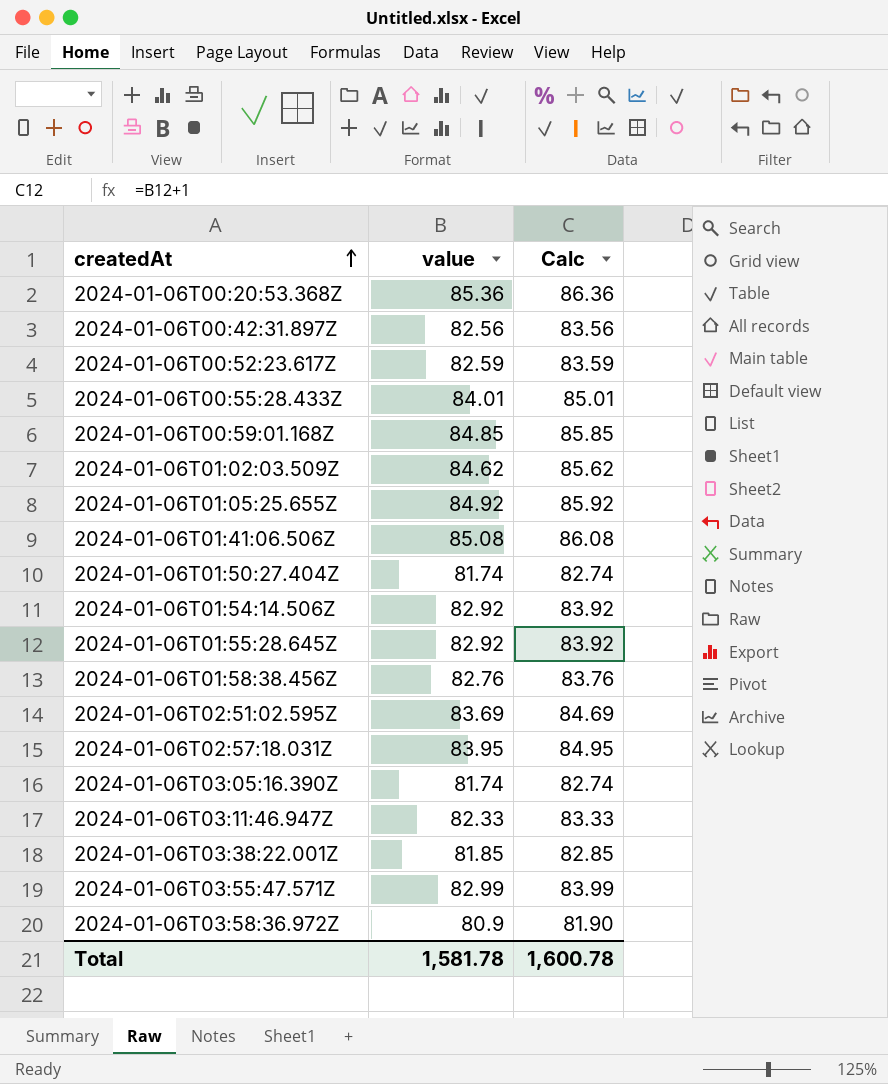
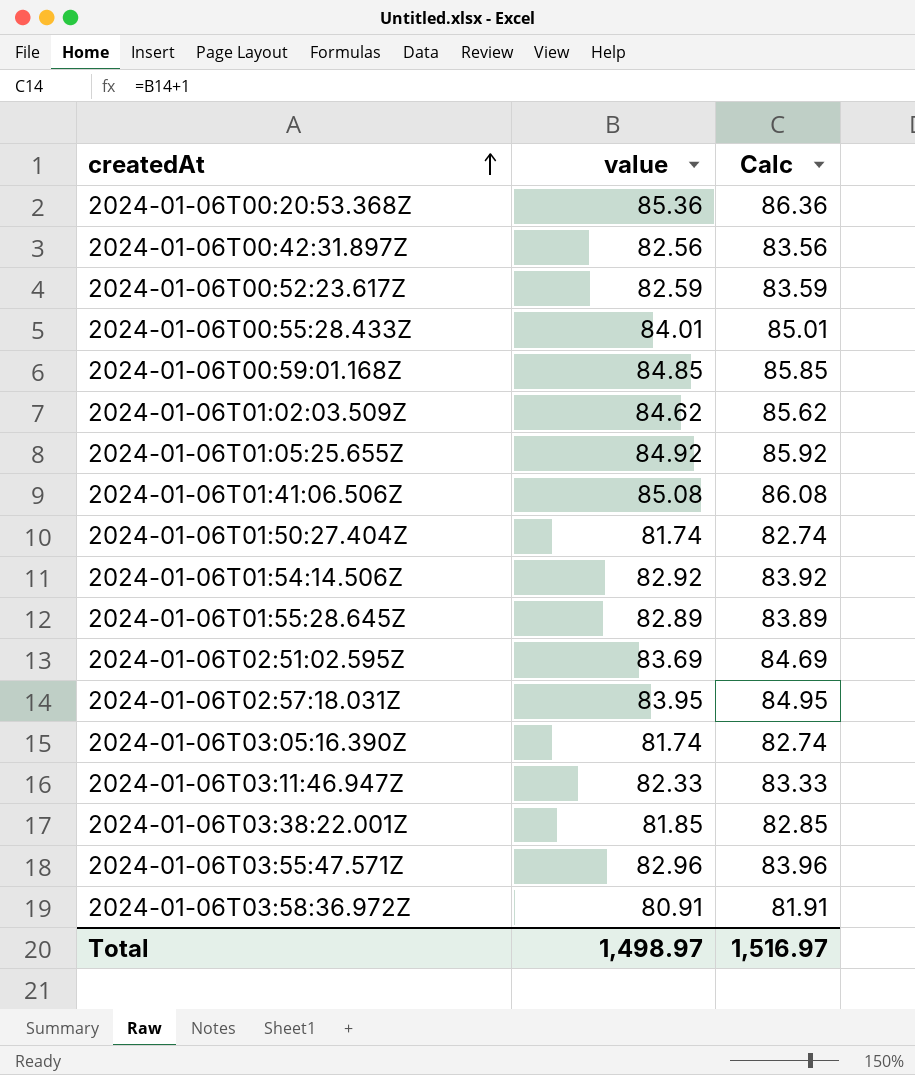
row 2024-01-06T01:58:38.456Z: 82.76 | 83.76 -> none
2024-01-06T01:55:28.645Z | value: 82.92 -> 82.89
2024-01-06T01:55:28.645Z | Calc: 83.92 -> 83.89
2024-01-06T03:55:47.571Z | value: 82.99 -> 82.96
2024-01-06T03:55:47.571Z | Calc: 83.99 -> 83.96
2024-01-06T03:58:36.972Z | value: 80.9 -> 80.91
2024-01-06T03:58:36.972Z | Calc: 81.90 -> 81.91
Total | value: 1,581.78 -> 1,498.97
Total | Calc: 1,600.78 -> 1,516.97

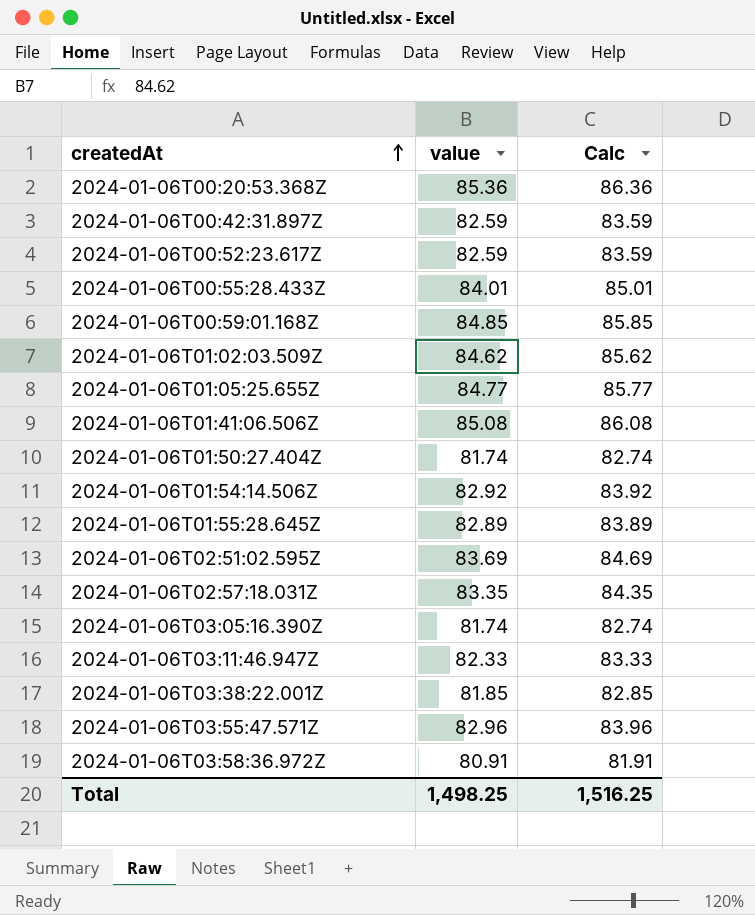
2024-01-06T00:42:31.897Z | value: 82.56 -> 82.59
2024-01-06T00:42:31.897Z | Calc: 83.56 -> 83.59
2024-01-06T01:05:25.655Z | value: 84.92 -> 84.77
2024-01-06T01:05:25.655Z | Calc: 85.92 -> 85.77
2024-01-06T02:57:18.031Z | value: 83.95 -> 83.35
2024-01-06T02:57:18.031Z | Calc: 84.95 -> 84.35
Total | value: 1,498.97 -> 1,498.25
Total | Calc: 1,516.97 -> 1,516.25

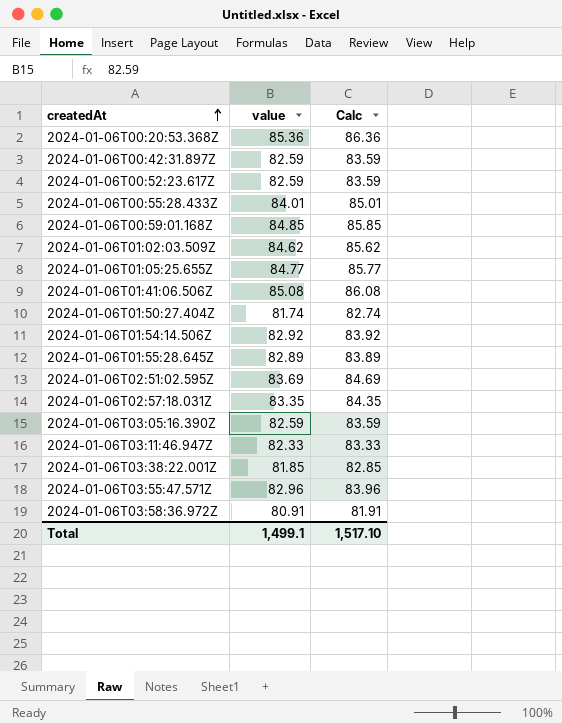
2024-01-06T03:05:16.390Z | value: 81.74 -> 82.59
2024-01-06T03:05:16.390Z | Calc: 82.74 -> 83.59
Total | value: 1,498.25 -> 1,499.1
Total | Calc: 1,516.25 -> 1,517.10

